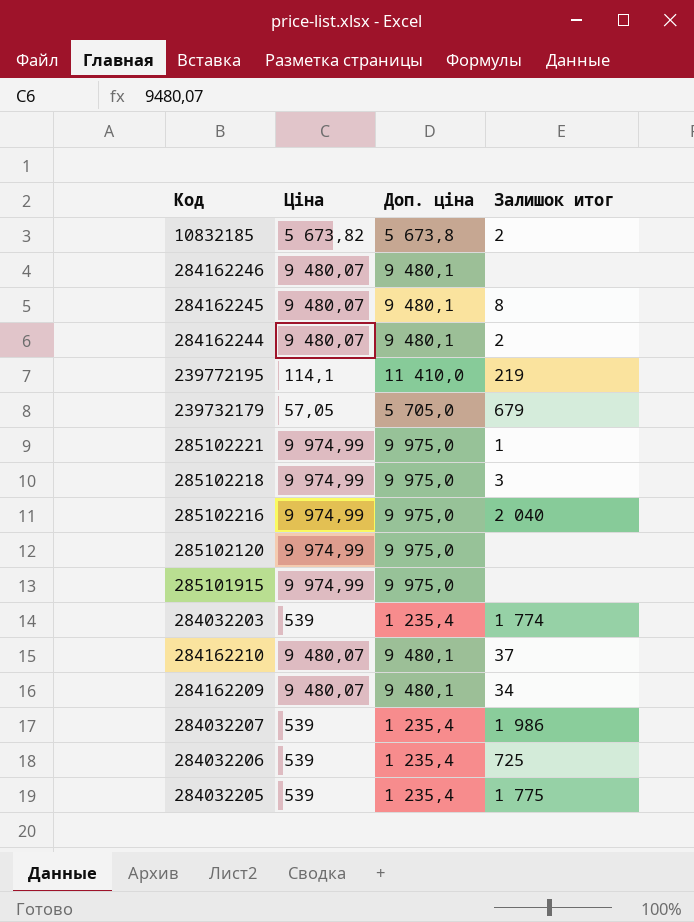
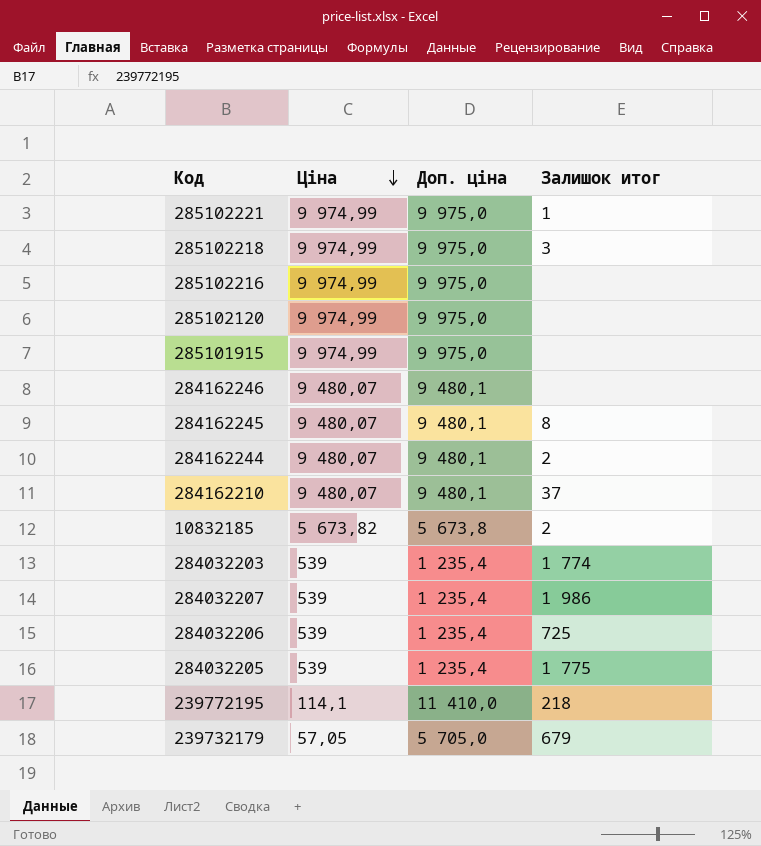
row order: none -> Ціна descending
row 284162209: 9 480,07 | 9 480,1 | 34 -> none
285102216 | Залишок итог: 2 040 -> none
239772195 | Залишок итог: 219 -> 218

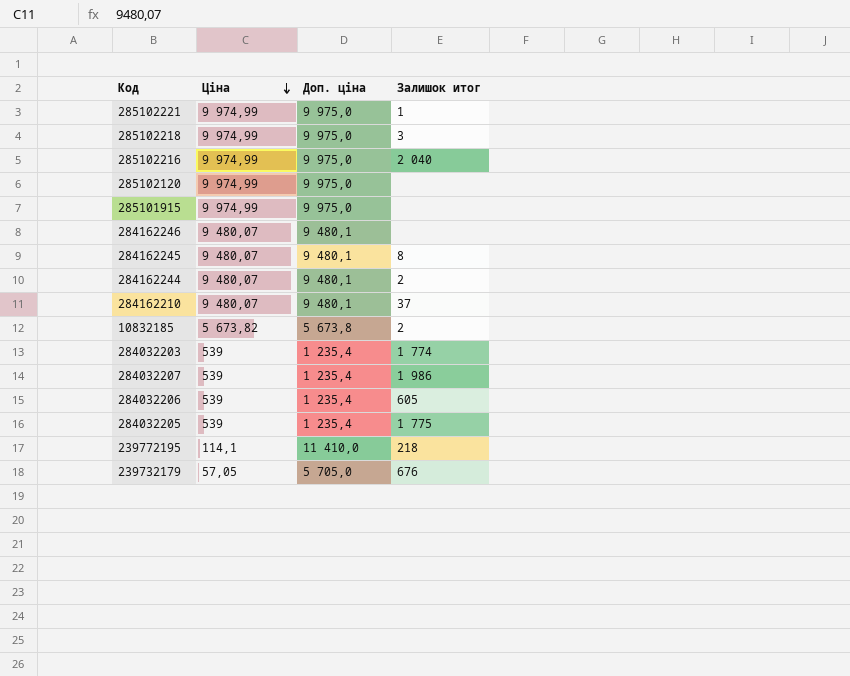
285102216 | Залишок итог: none -> 2 040
284032206 | Залишок итог: 725 -> 605
239732179 | Залишок итог: 679 -> 676

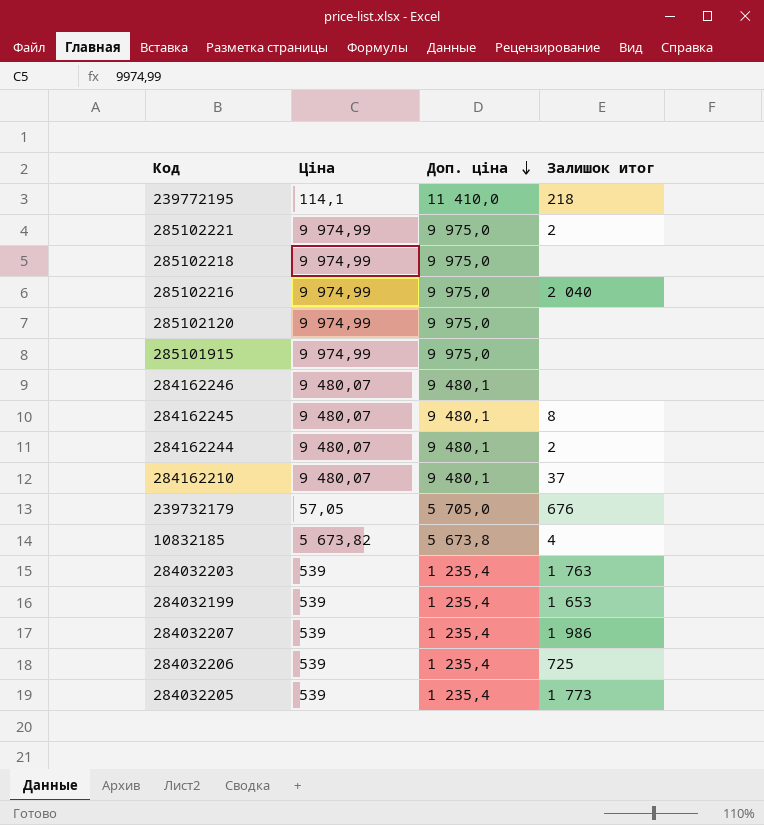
row order: Ціна descending -> Доп. ціна descending
285102221 | Залишок итог: 1 -> 2
285102218 | Залишок итог: 3 -> none
10832185 | Залишок итог: 2 -> 4
284032203 | Залишок итог: 1 774 -> 1 763
row 284032199: none -> 539 | 1 235,4 | 1 653
284032206 | Залишок итог: 605 -> 725
284032205 | Залишок итог: 1 775 -> 1 773

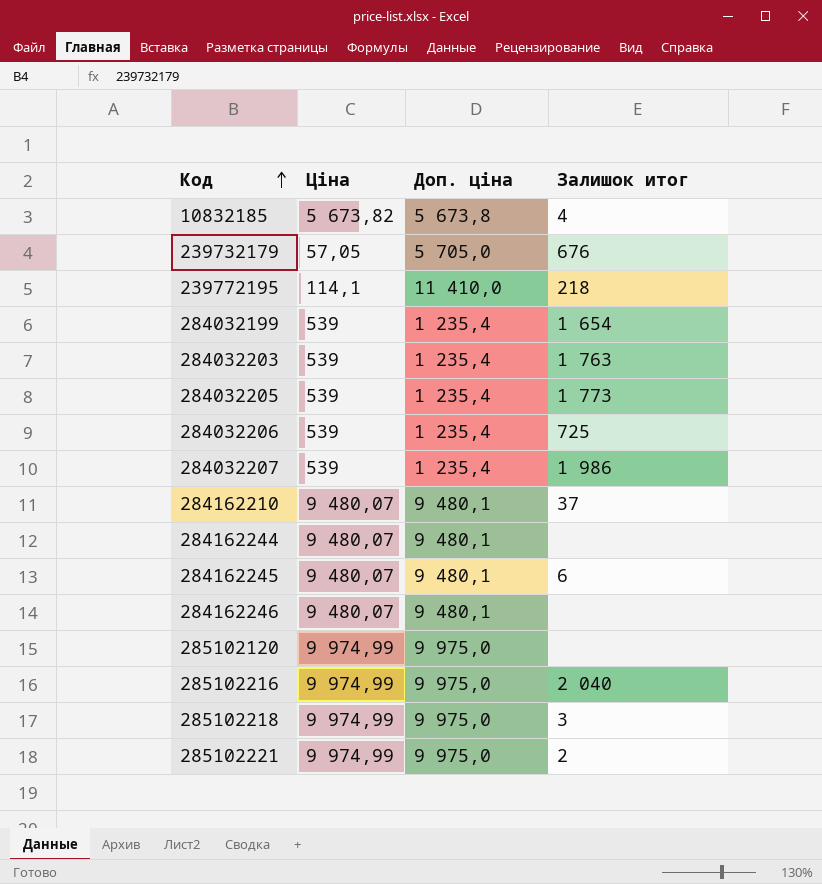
row order: Доп. ціна descending -> Код ascending
row 285101915: 9 974,99 | 9 975,0 | none -> none
284032199 | Залишок итог: 1 653 -> 1 654
284162244 | Залишок итог: 2 -> none
284162245 | Залишок итог: 8 -> 6
285102218 | Залишок итог: none -> 3

